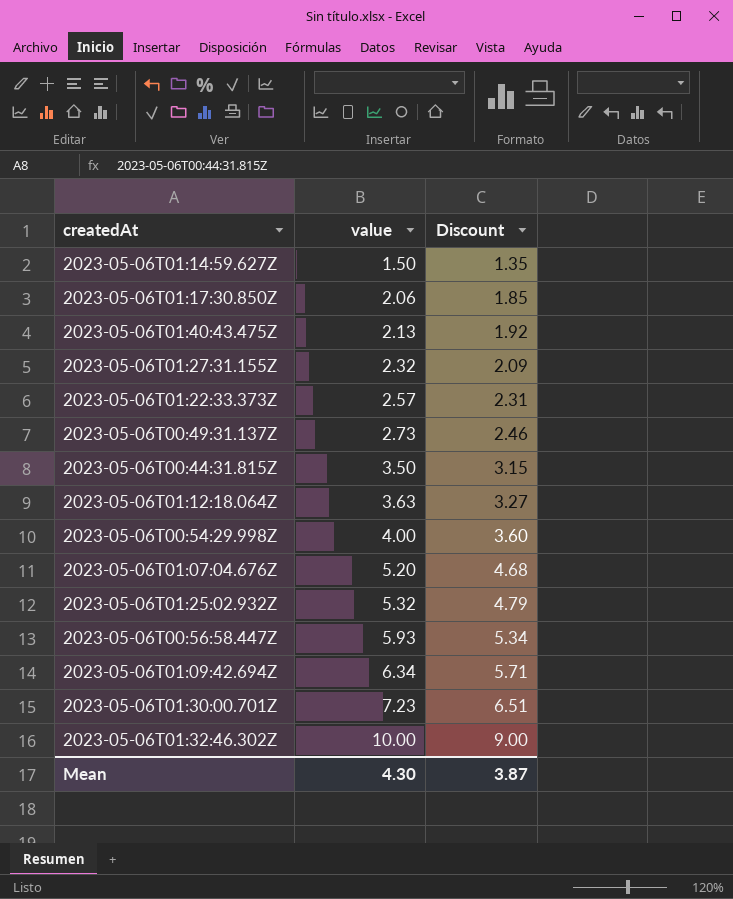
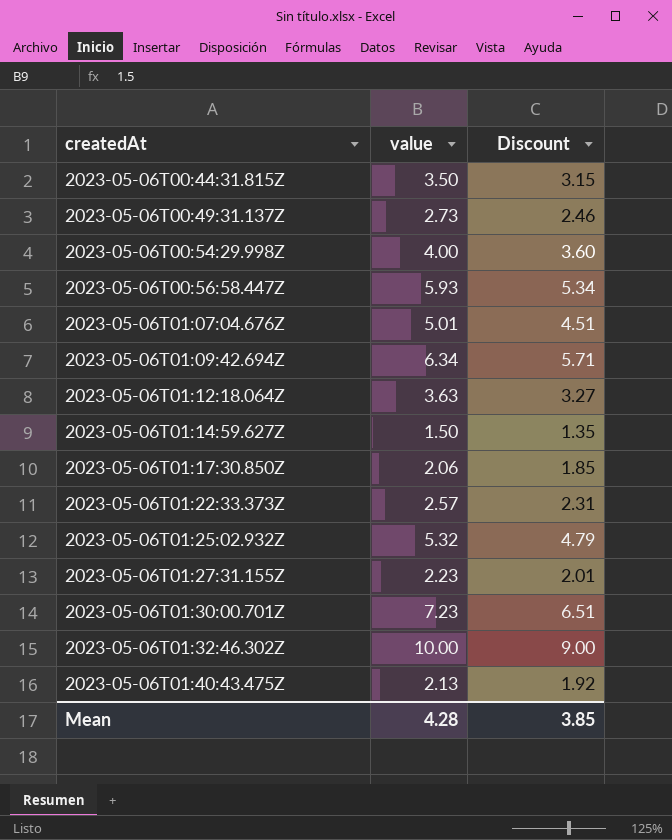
row order: value ascending -> createdAt ascending
2023-05-06T01:07:04.676Z | value: 5.20 -> 5.01
2023-05-06T01:07:04.676Z | Discount: 4.68 -> 4.51
2023-05-06T01:27:31.155Z | value: 2.32 -> 2.23
2023-05-06T01:27:31.155Z | Discount: 2.09 -> 2.01
Mean | value: 4.30 -> 4.28
Mean | Discount: 3.87 -> 3.85

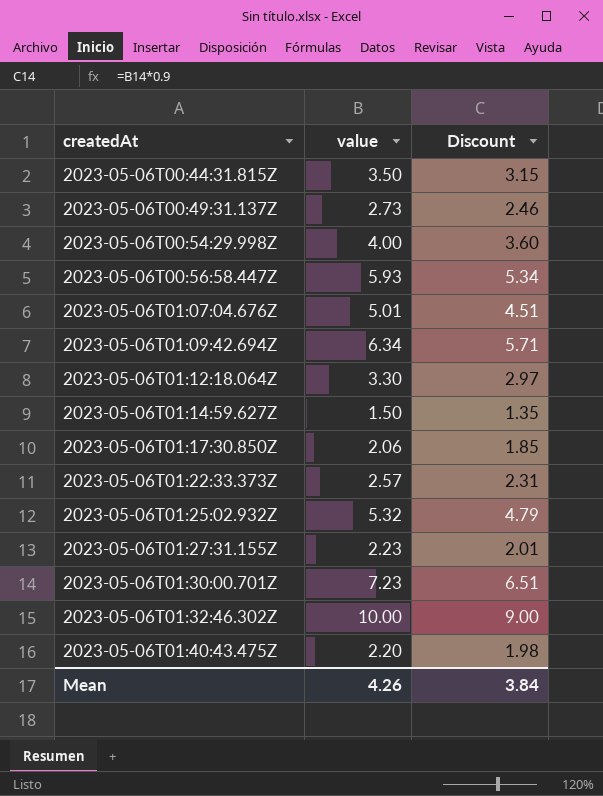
2023-05-06T01:12:18.064Z | value: 3.63 -> 3.30
2023-05-06T01:12:18.064Z | Discount: 3.27 -> 2.97
2023-05-06T01:40:43.475Z | value: 2.13 -> 2.20
2023-05-06T01:40:43.475Z | Discount: 1.92 -> 1.98
Mean | value: 4.28 -> 4.26
Mean | Discount: 3.85 -> 3.84

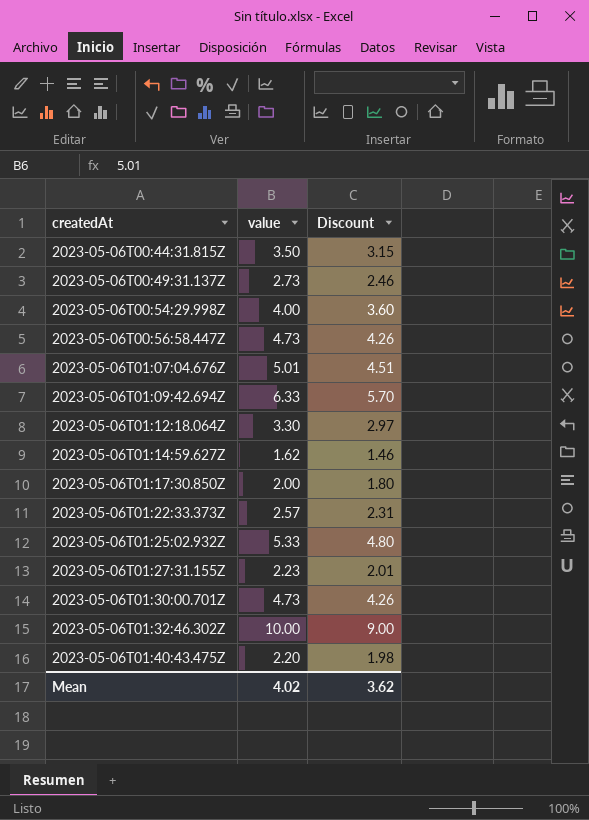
2023-05-06T00:56:58.447Z | value: 5.93 -> 4.73
2023-05-06T00:56:58.447Z | Discount: 5.34 -> 4.26
2023-05-06T01:09:42.694Z | value: 6.34 -> 6.33
2023-05-06T01:09:42.694Z | Discount: 5.71 -> 5.70
2023-05-06T01:14:59.627Z | value: 1.50 -> 1.62
2023-05-06T01:14:59.627Z | Discount: 1.35 -> 1.46
2023-05-06T01:17:30.850Z | value: 2.06 -> 2.00
2023-05-06T01:17:30.850Z | Discount: 1.85 -> 1.80
2023-05-06T01:25:02.932Z | value: 5.32 -> 5.33
2023-05-06T01:25:02.932Z | Discount: 4.79 -> 4.80
2023-05-06T01:30:00.701Z | value: 7.23 -> 4.73
2023-05-06T01:30:00.701Z | Discount: 6.51 -> 4.26
Mean | value: 4.26 -> 4.02
Mean | Discount: 3.84 -> 3.62

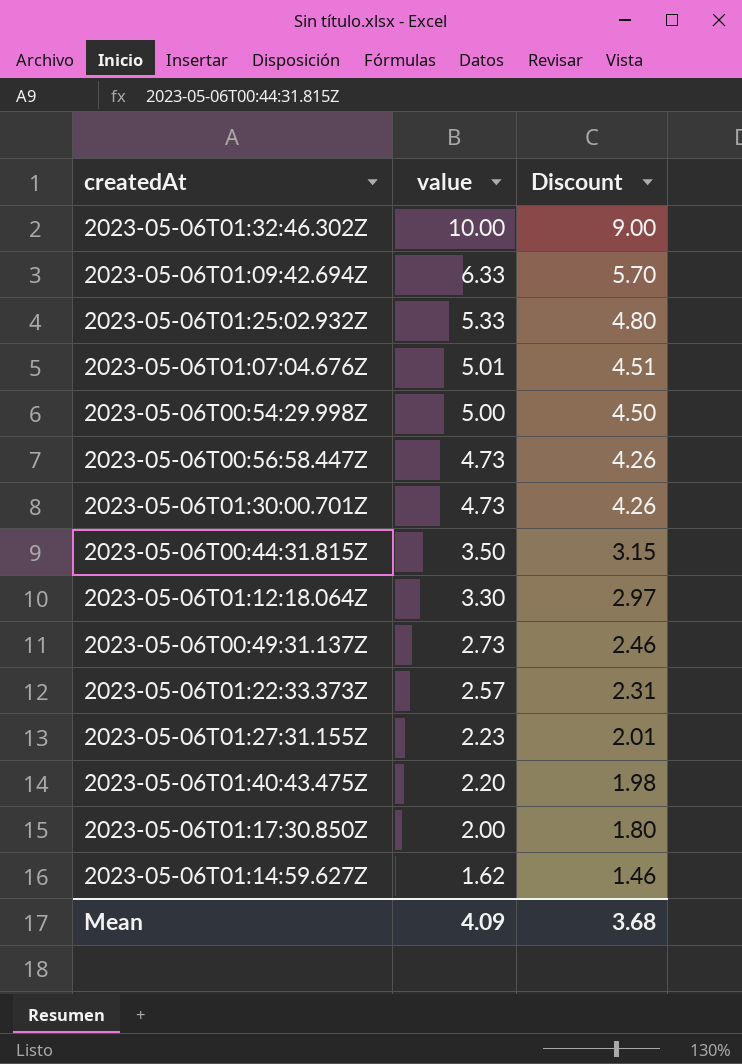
row order: createdAt ascending -> value descending
2023-05-06T00:54:29.998Z | value: 4.00 -> 5.00
2023-05-06T00:54:29.998Z | Discount: 3.60 -> 4.50
Mean | value: 4.02 -> 4.09
Mean | Discount: 3.62 -> 3.68

